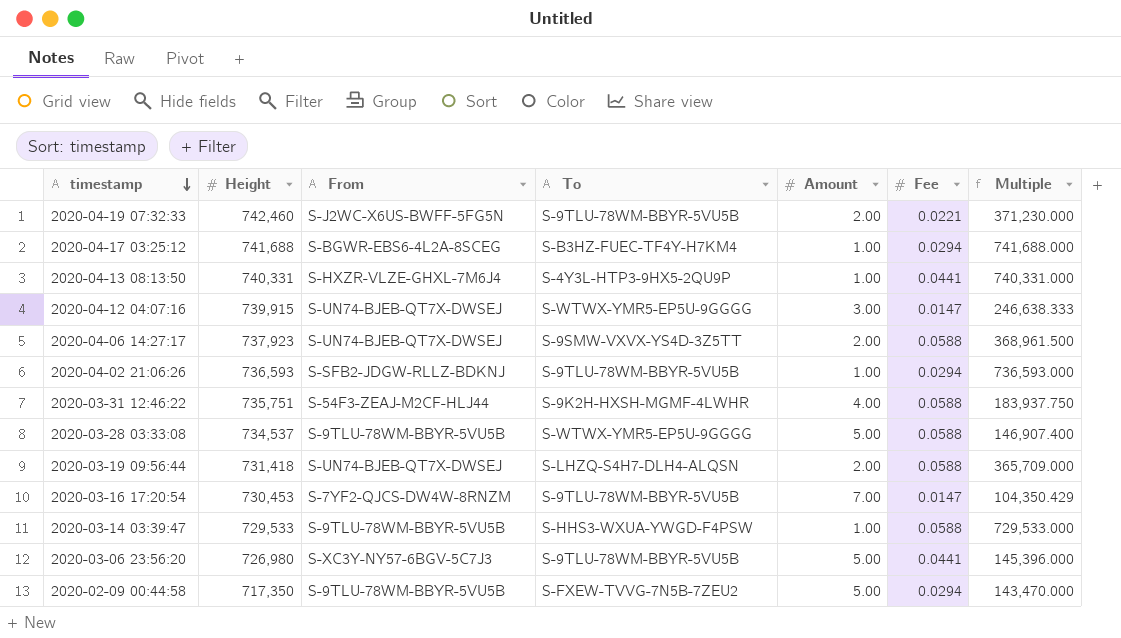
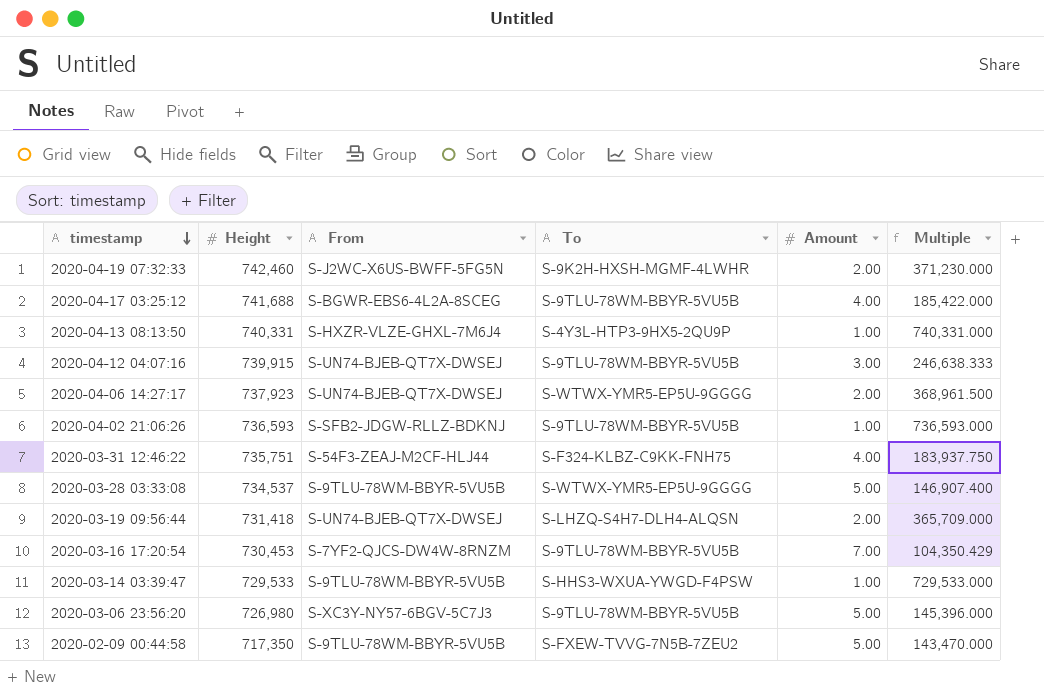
column Fee | position: 6 -> none
2020-04-19 07:32:33 | To: S-9TLU-78WM-BBYR-5VU5B -> S-9K2H-HXSH-MGMF-4LWHR
2020-04-17 03:25:12 | To: S-B3HZ-FUEC-TF4Y-H7KM4 -> S-9TLU-78WM-BBYR-5VU5B
2020-04-17 03:25:12 | Amount: 1.00 -> 4.00
2020-04-17 03:25:12 | Multiple: 741,688.000 -> 185,422.000
2020-04-12 04:07:16 | To: S-WTWX-YMR5-EP5U-9GGGG -> S-9TLU-78WM-BBYR-5VU5B
2020-04-06 14:27:17 | To: S-9SMW-VXVX-YS4D-3Z5TT -> S-WTWX-YMR5-EP5U-9GGGG
2020-03-31 12:46:22 | To: S-9K2H-HXSH-MGMF-4LWHR -> S-F324-KLBZ-C9KK-FNH75

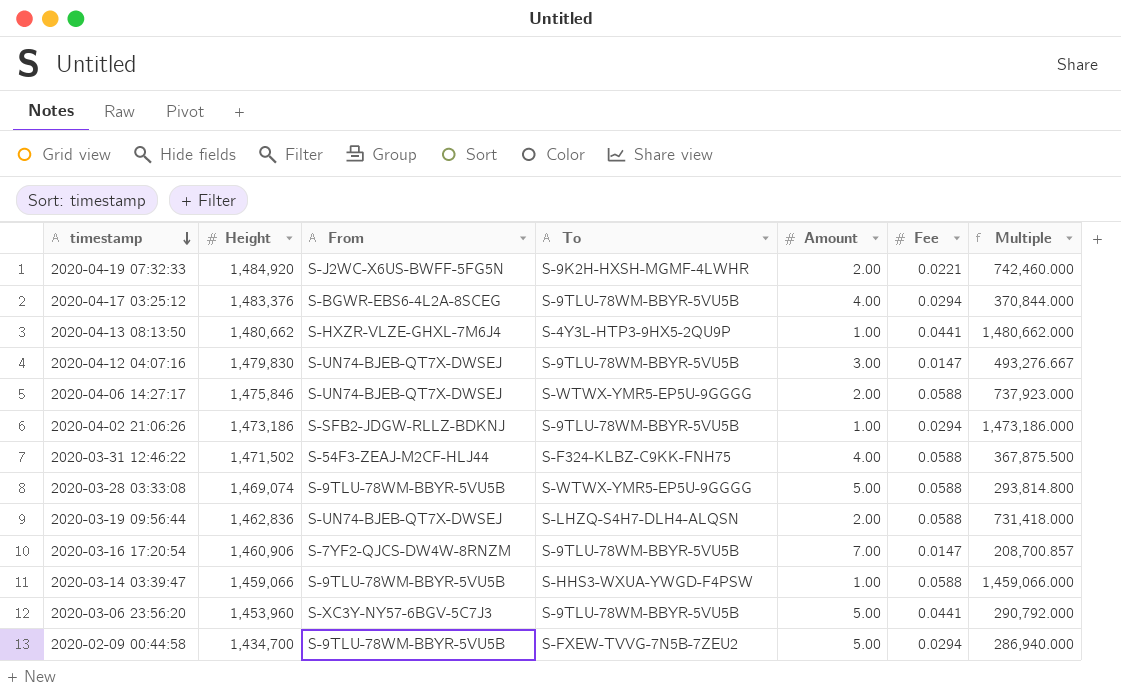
column Fee | position: none -> 6
2020-04-19 07:32:33 | Height: 742,460 -> 1,484,920
2020-04-19 07:32:33 | Multiple: 371,230.000 -> 742,460.000
2020-04-17 03:25:12 | Height: 741,688 -> 1,483,376
2020-04-17 03:25:12 | Multiple: 185,422.000 -> 370,844.000
2020-04-13 08:13:50 | Height: 740,331 -> 1,480,662
2020-04-13 08:13:50 | Multiple: 740,331.000 -> 1,480,662.000
2020-04-12 04:07:16 | Height: 739,915 -> 1,479,830
2020-04-12 04:07:16 | Multiple: 246,638.333 -> 493,276.667
2020-04-06 14:27:17 | Height: 737,923 -> 1,475,846
2020-04-06 14:27:17 | Multiple: 368,961.500 -> 737,923.000
2020-04-02 21:06:26 | Height: 736,593 -> 1,473,186
2020-04-02 21:06:26 | Multiple: 736,593.000 -> 1,473,186.000
2020-03-31 12:46:22 | Height: 735,751 -> 1,471,502
2020-03-31 12:46:22 | Multiple: 183,937.750 -> 367,875.500
2020-03-28 03:33:08 | Height: 734,537 -> 1,469,074
2020-03-28 03:33:08 | Multiple: 146,907.400 -> 293,814.800
2020-03-19 09:56:44 | Height: 731,418 -> 1,462,836
2020-03-19 09:56:44 | Multiple: 365,709.000 -> 731,418.000
2020-03-16 17:20:54 | Height: 730,453 -> 1,460,906
2020-03-16 17:20:54 | Multiple: 104,350.429 -> 208,700.857
2020-03-14 03:39:47 | Height: 729,533 -> 1,459,066
2020-03-14 03:39:47 | Multiple: 729,533.000 -> 1,459,066.000
2020-03-06 23:56:20 | Height: 726,980 -> 1,453,960
2020-03-06 23:56:20 | Multiple: 145,396.000 -> 290,792.000
2020-02-09 00:44:58 | Height: 717,350 -> 1,434,700
2020-02-09 00:44:58 | Multiple: 143,470.000 -> 286,940.000

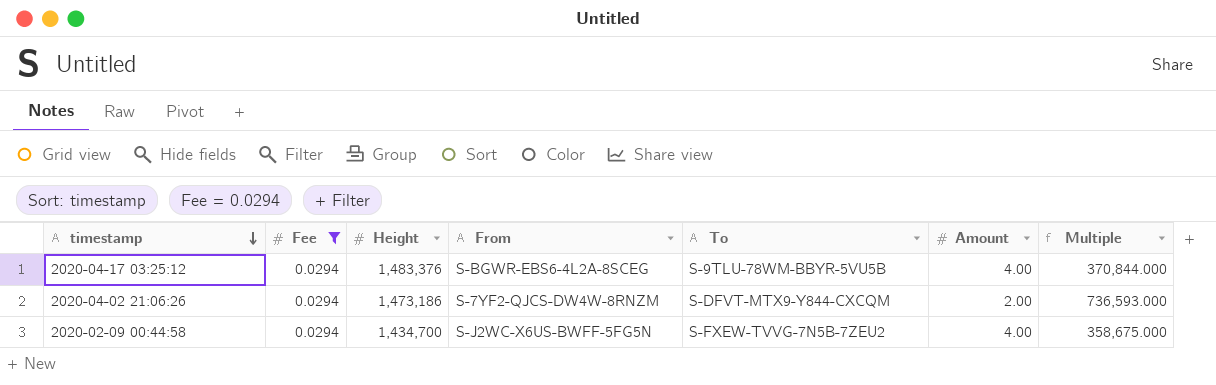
filter: none -> Fee = 0.0294
column Fee | position: 6 -> 2
2020-04-02 21:06:26 | From: S-SFB2-JDGW-RLLZ-BDKNJ -> S-7YF2-QJCS-DW4W-8RNZM
2020-04-02 21:06:26 | To: S-9TLU-78WM-BBYR-5VU5B -> S-DFVT-MTX9-Y844-CXCQM
2020-04-02 21:06:26 | Amount: 1.00 -> 2.00
2020-04-02 21:06:26 | Multiple: 1,473,186.000 -> 736,593.000
2020-02-09 00:44:58 | From: S-9TLU-78WM-BBYR-5VU5B -> S-J2WC-X6US-BWFF-5FG5N
2020-02-09 00:44:58 | Amount: 5.00 -> 4.00
2020-02-09 00:44:58 | Multiple: 286,940.000 -> 358,675.000

